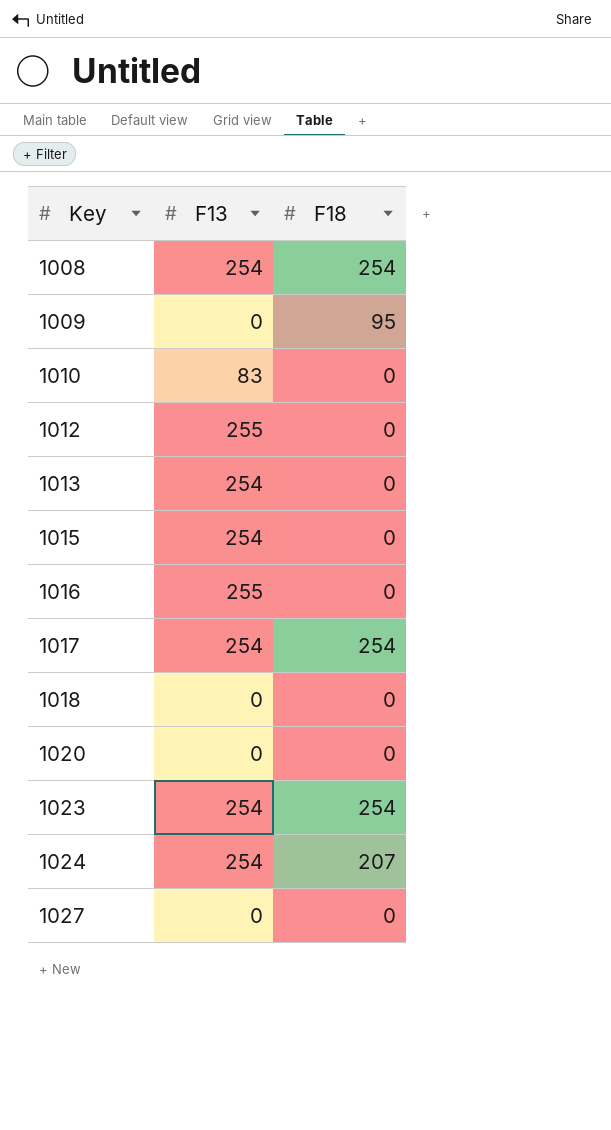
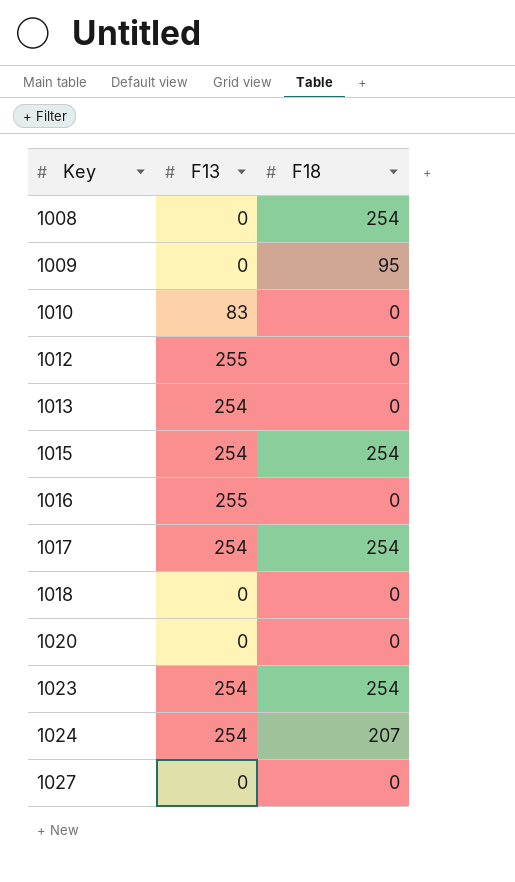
1008 | F13: 254 -> 0
1015 | F18: 0 -> 254

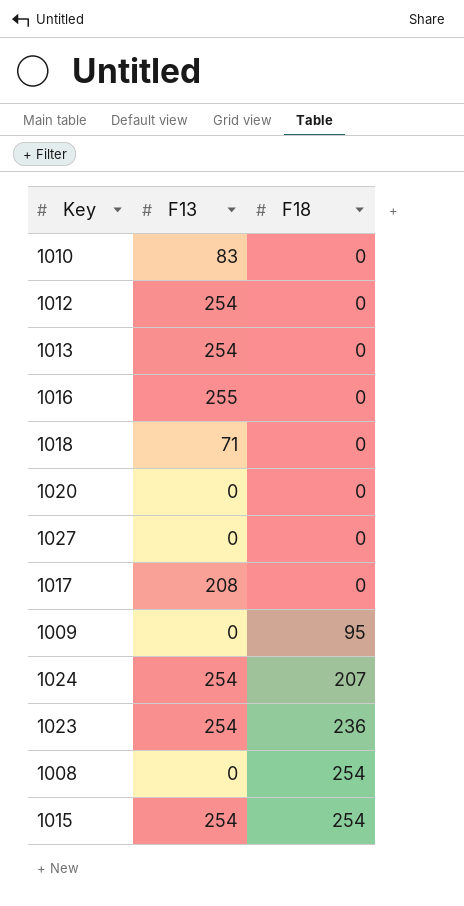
row order: Key ascending -> F18 ascending
1012 | F13: 255 -> 254
1018 | F13: 0 -> 71
1017 | F13: 254 -> 208
1017 | F18: 254 -> 0
1023 | F18: 254 -> 236

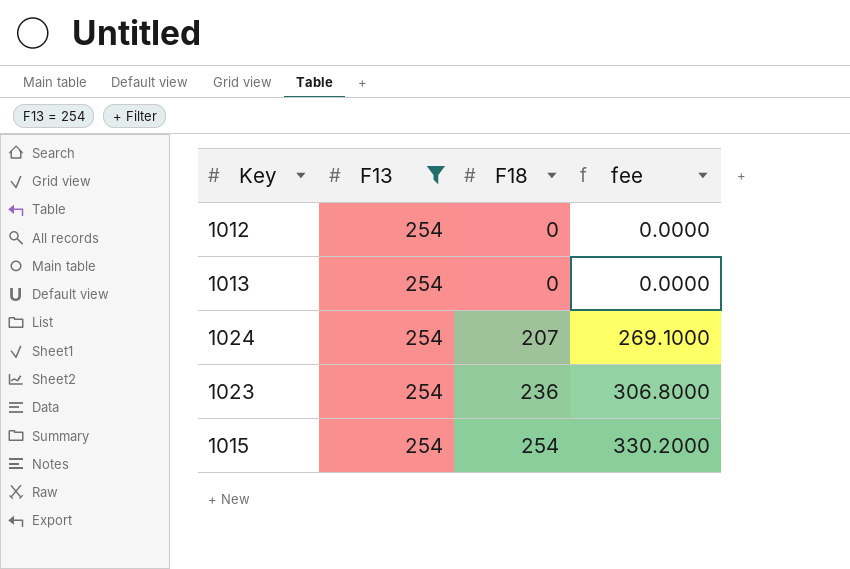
filter: none -> F13 = 254
column fee | formula: none -> [F18] * 1.3

